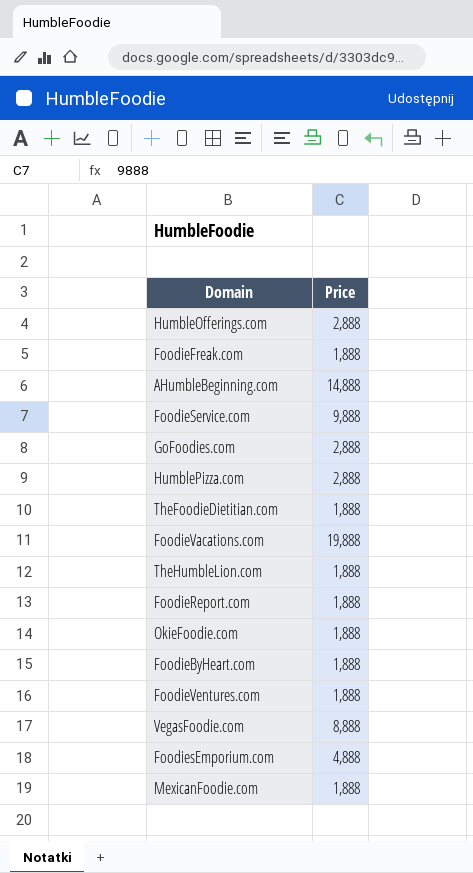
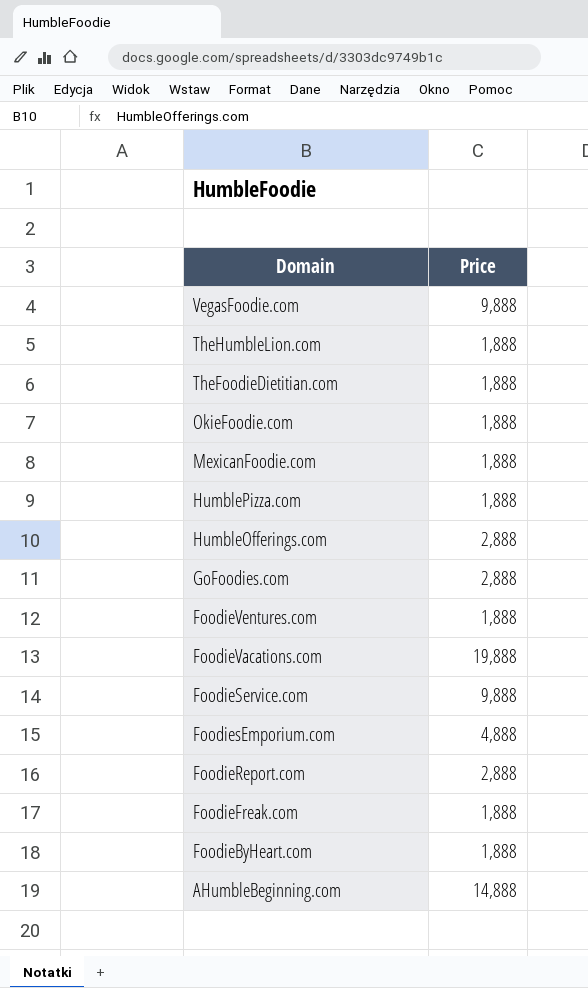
row order: none -> Domain descending
VegasFoodie.com | Price: 8,888 -> 9,888
HumblePizza.com | Price: 2,888 -> 1,888
FoodieReport.com | Price: 1,888 -> 2,888

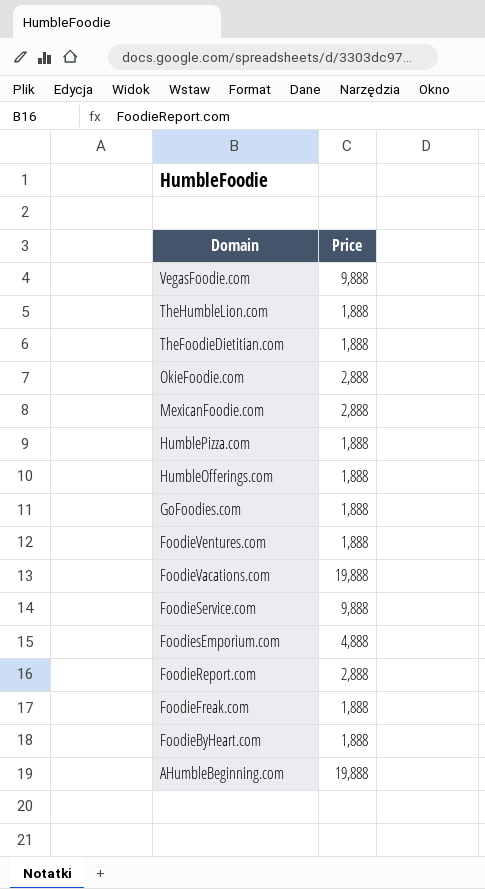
OkieFoodie.com | Price: 1,888 -> 2,888
MexicanFoodie.com | Price: 1,888 -> 2,888
HumbleOfferings.com | Price: 2,888 -> 1,888
GoFoodies.com | Price: 2,888 -> 1,888
AHumbleBeginning.com | Price: 14,888 -> 19,888

